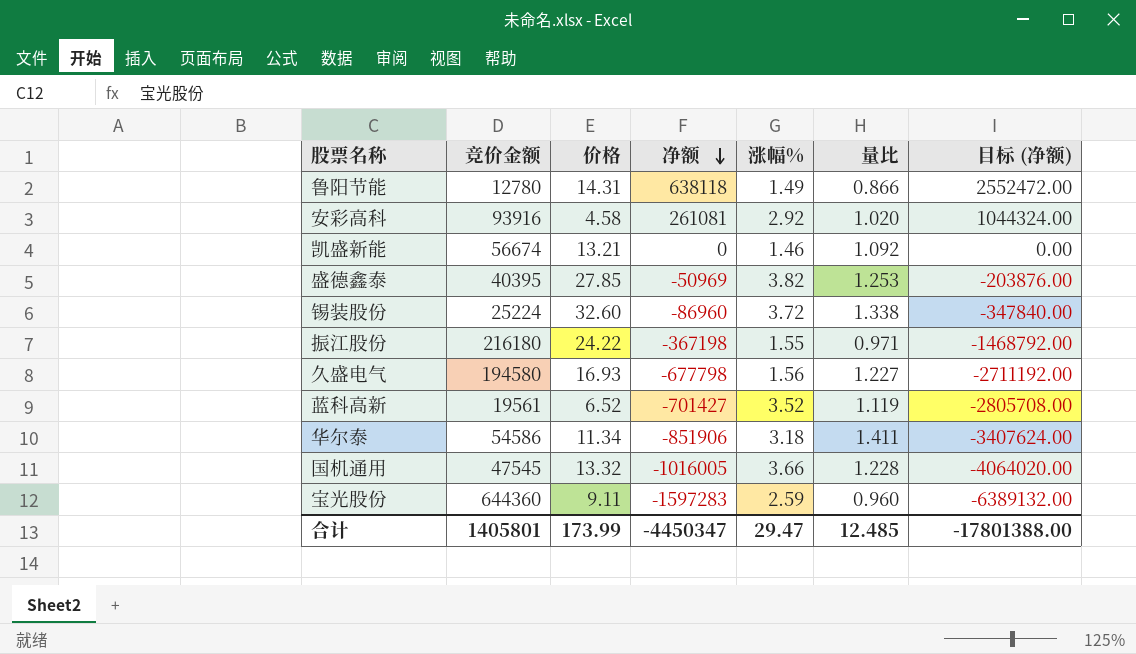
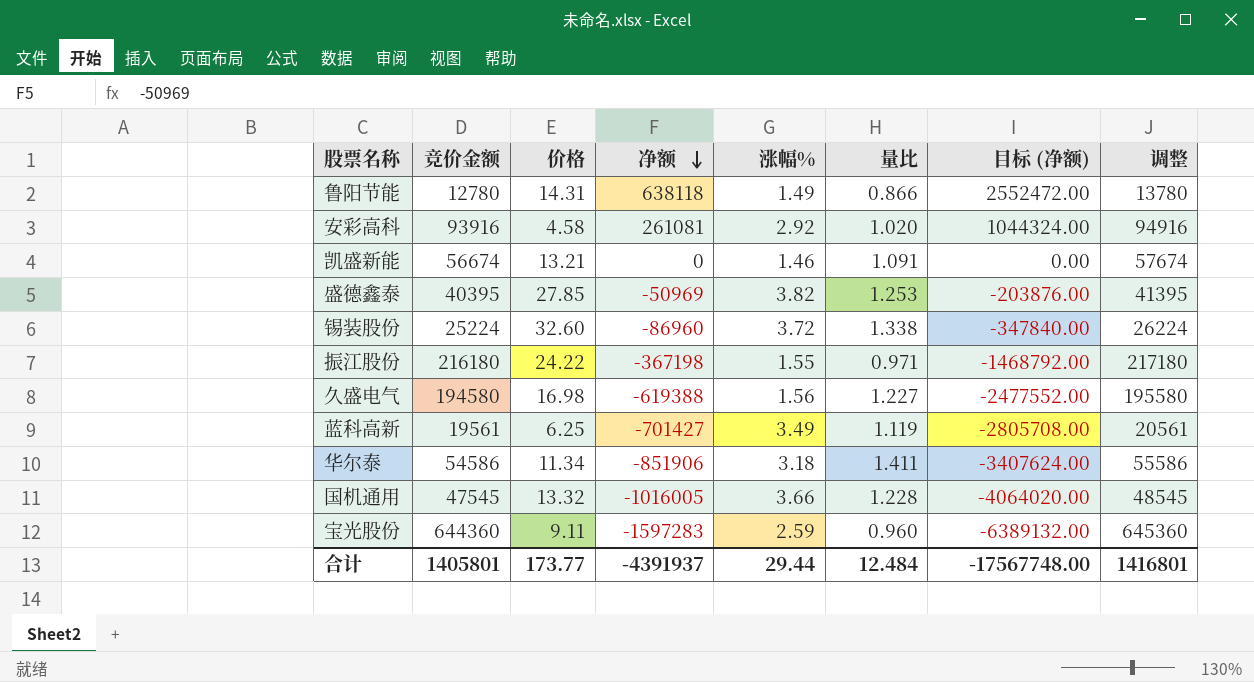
column 调整 | formula: none -> [竞价金额] + 1000
凯盛新能 | 量比: 1.092 -> 1.091
久盛电气 | 价格: 16.93 -> 16.98
久盛电气 | 净额: -677798 -> -619388
久盛电气 | 目标 (净额): -2711192.00 -> -2477552.00
蓝科高新 | 价格: 6.52 -> 6.25
蓝科高新 | 涨幅%: 3.52 -> 3.49
合计 | 价格: 173.99 -> 173.77
合计 | 净额: -4450347 -> -4391937
合计 | 涨幅%: 29.47 -> 29.44
合计 | 量比: 12.485 -> 12.484
合计 | 目标 (净额): -17801388.00 -> -17567748.00

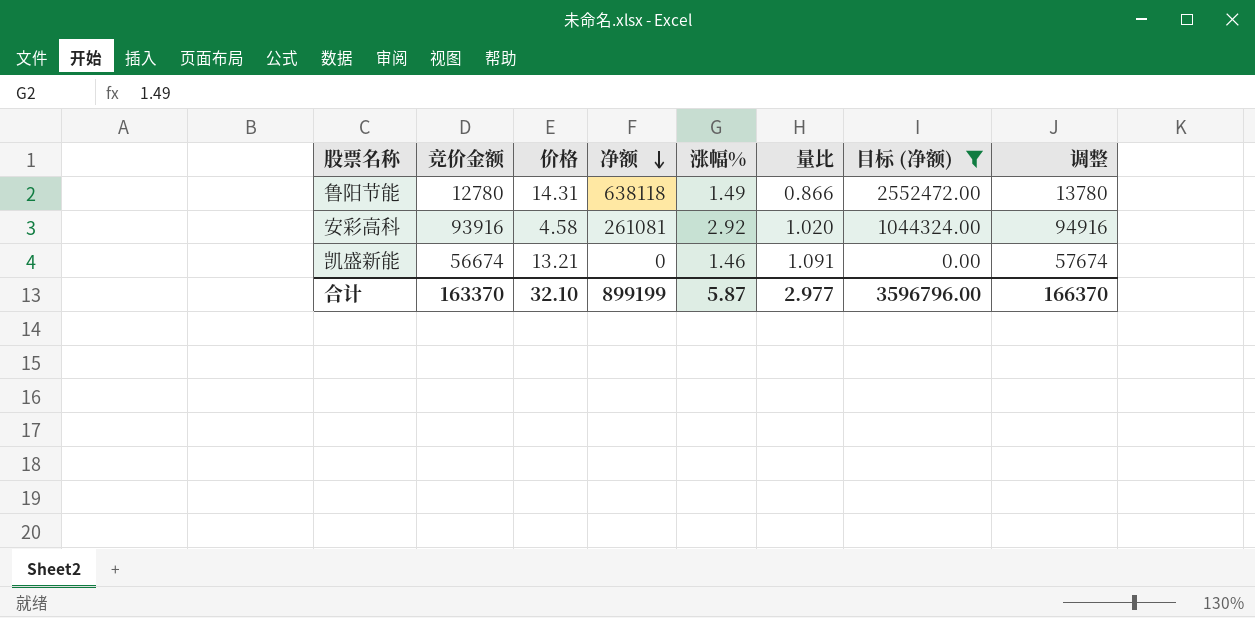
filter: none -> 目标 (净额) >= 0.00
合计 | 竞价金额: 1405801 -> 163370
合计 | 价格: 173.77 -> 32.10
合计 | 净额: -4391937 -> 899199
合计 | 涨幅%: 29.44 -> 5.87
合计 | 量比: 12.484 -> 2.977
合计 | 目标 (净额): -17567748.00 -> 3596796.00
合计 | 调整: 1416801 -> 166370

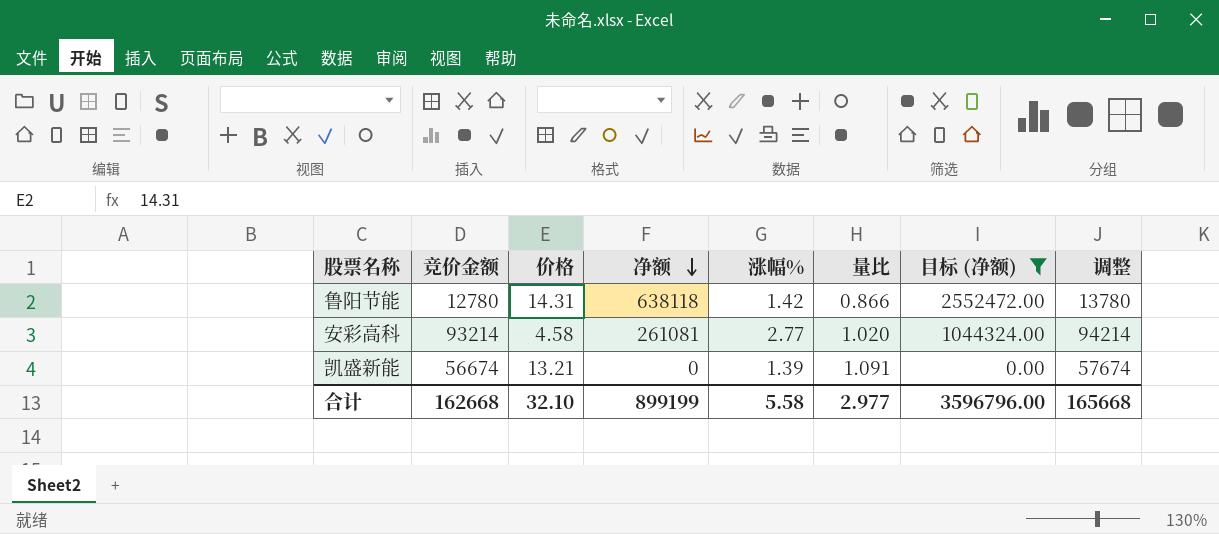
鲁阳节能 | 涨幅%: 1.49 -> 1.42
安彩高科 | 竞价金额: 93916 -> 93214
安彩高科 | 涨幅%: 2.92 -> 2.77
安彩高科 | 调整: 94916 -> 94214
凯盛新能 | 涨幅%: 1.46 -> 1.39
合计 | 竞价金额: 163370 -> 162668
合计 | 涨幅%: 5.87 -> 5.58
合计 | 调整: 166370 -> 165668

